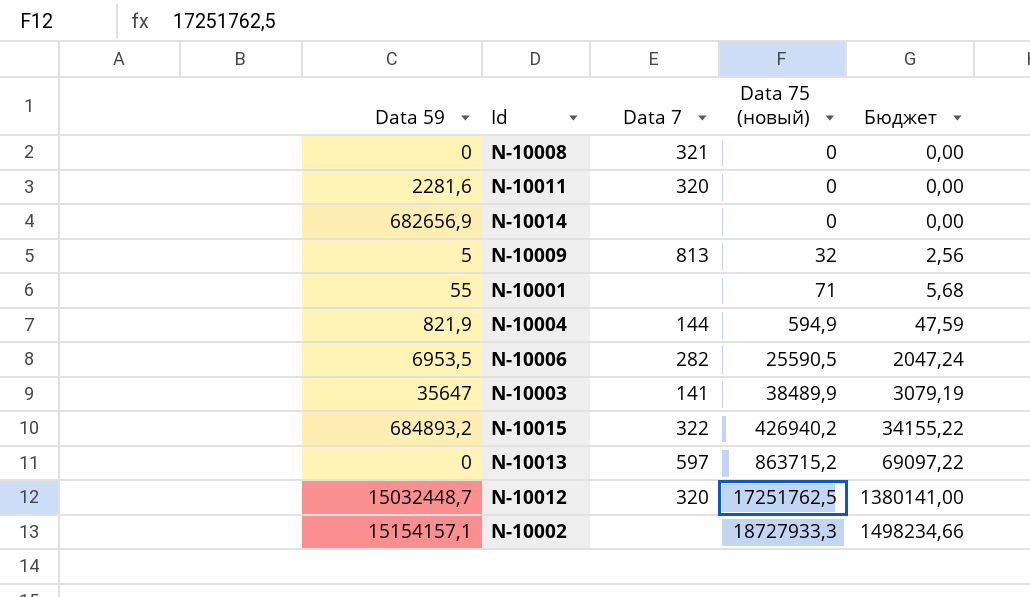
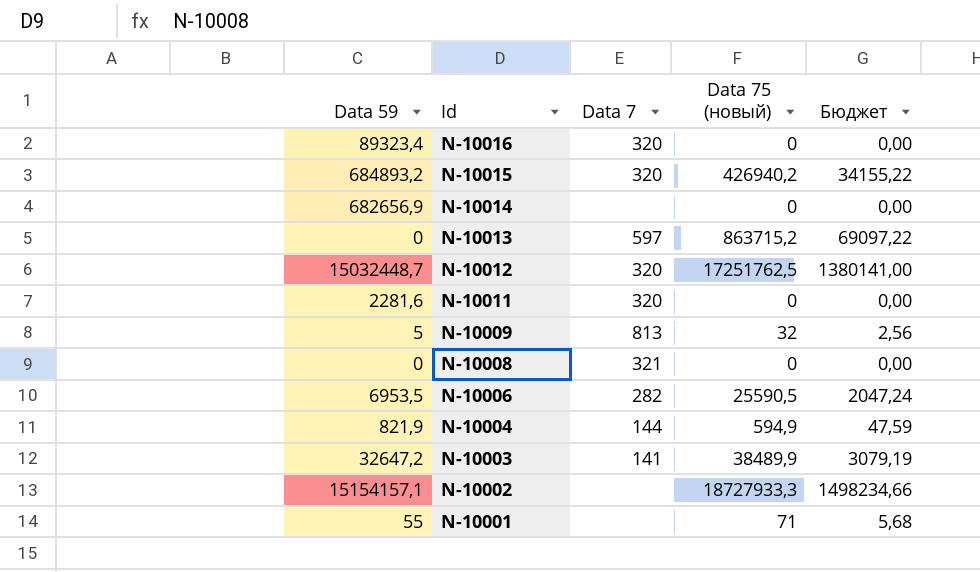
row order: Data 75 (новый) ascending -> Id descending
row N-10016: none -> 89323,4 | 320 | 0 | 0,00
N-10015 | Data 7: 322 -> 320
N-10003 | Data 59: 35647 -> 32647,2

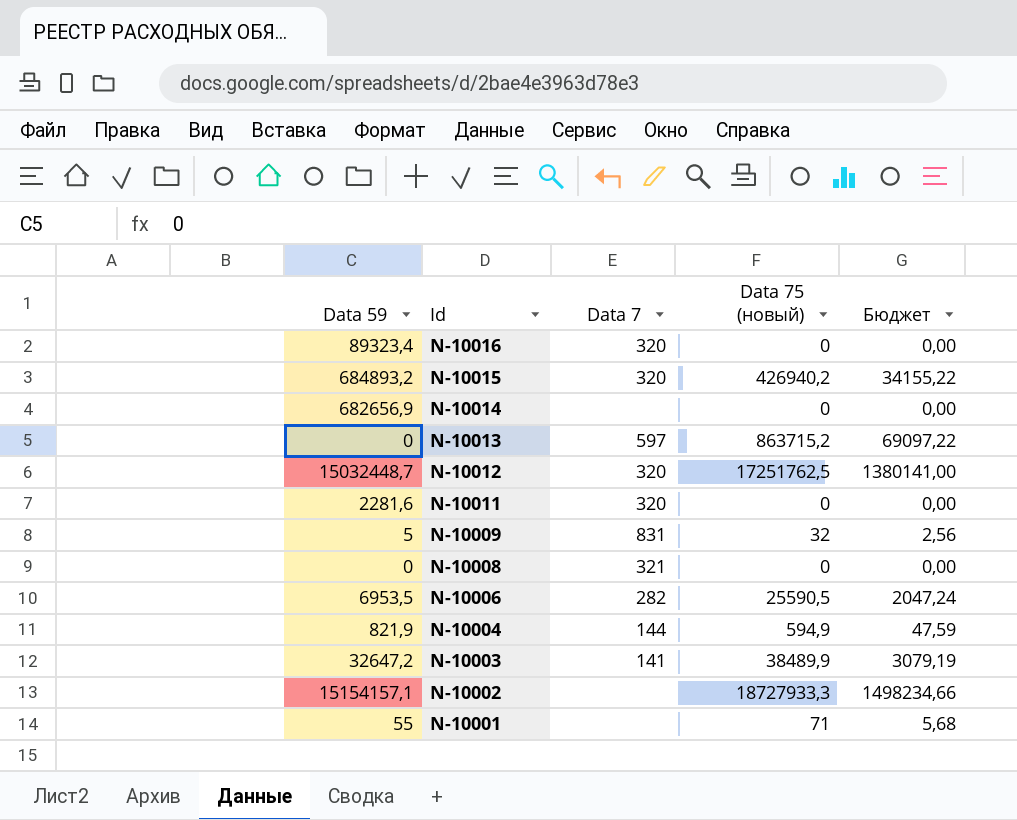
N-10009 | Data 7: 813 -> 831

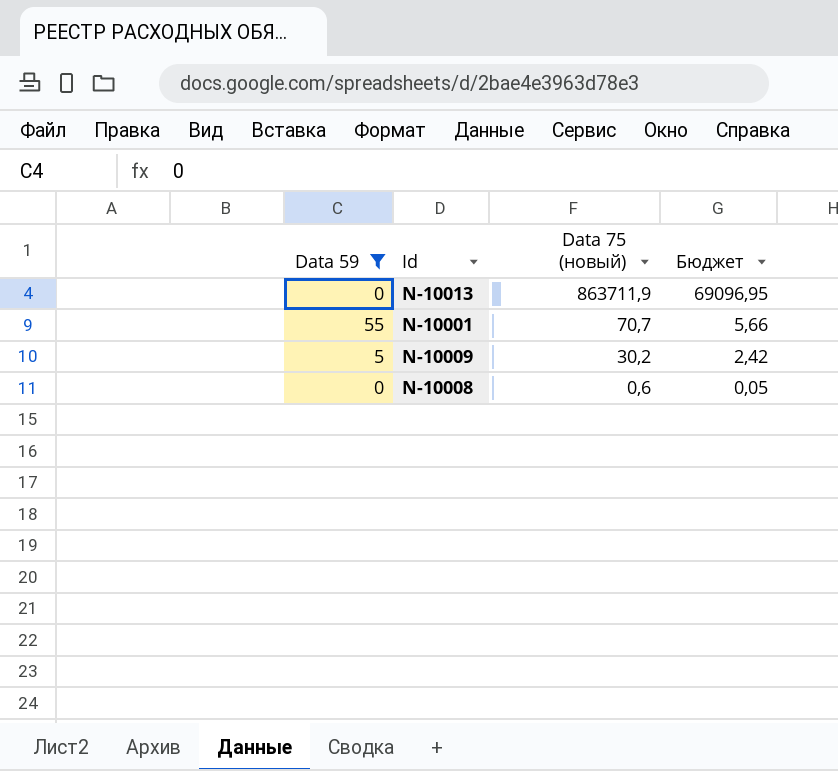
filter: none -> Data 59 <= 55
row order: Id descending -> Data 75 (новый) descending
column Data 7 | position: 3 -> none
N-10013 | Data 75 (новый): 863715,2 -> 863711,9
N-10013 | Бюджет: 69097,22 -> 69096,95
N-10001 | Data 75 (новый): 71 -> 70,7
N-10001 | Бюджет: 5,68 -> 5,66
N-10009 | Data 75 (новый): 32 -> 30,2
N-10009 | Бюджет: 2,56 -> 2,42
N-10008 | Data 75 (новый): 0 -> 0,6
N-10008 | Бюджет: 0,00 -> 0,05

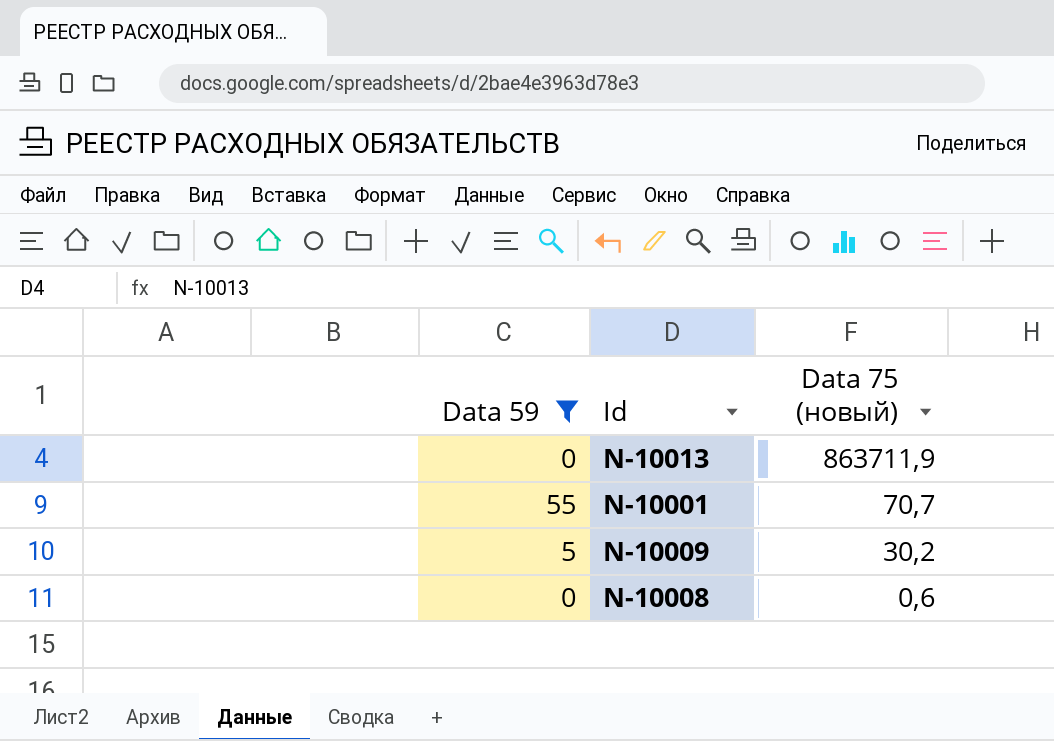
column Бюджет | formula: [Data 75 (новый)] * 0,08 -> none

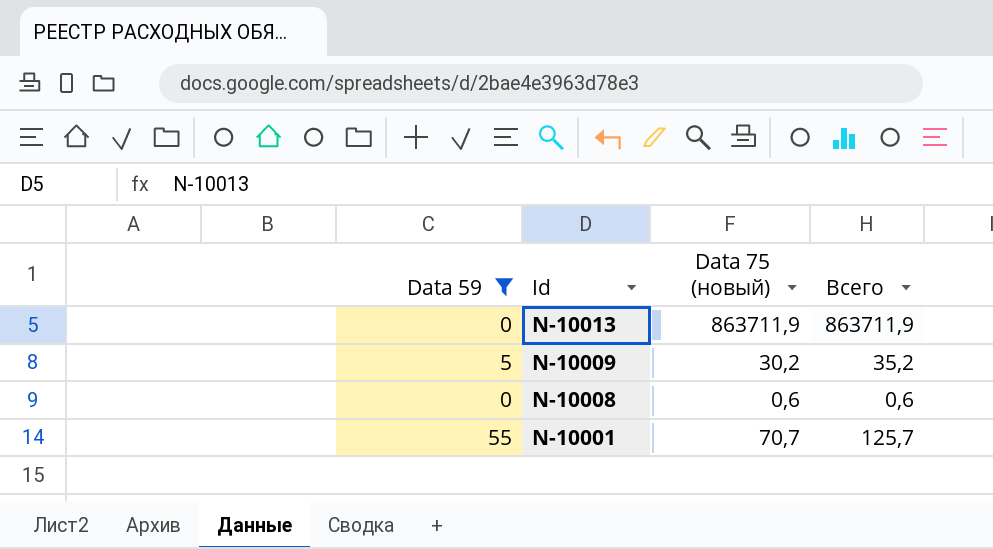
row order: Data 75 (новый) descending -> Id descending
column Всего | formula: none -> [Data 59] + [Data 75 (новый)]

